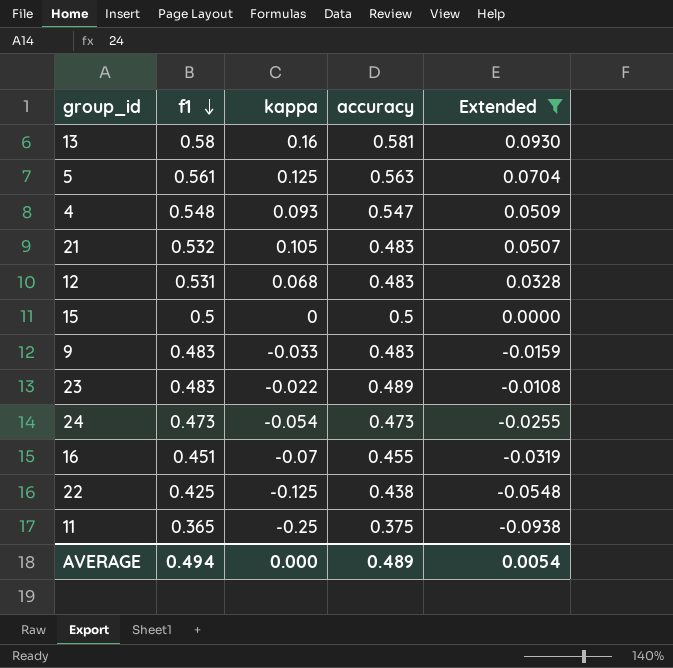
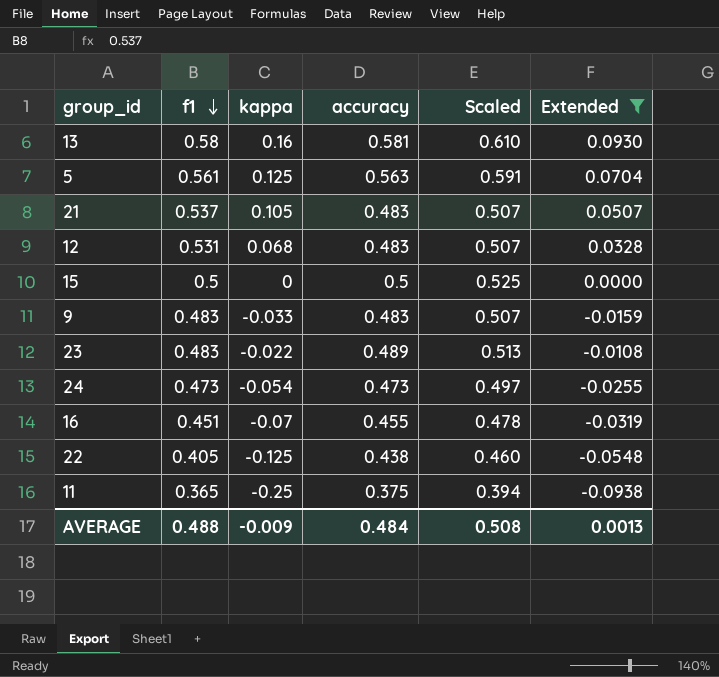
column Scaled | formula: none -> [accuracy] * 1.05
row 4: 0.548 | 0.093 | 0.547 | 0.0509 -> none
21 | f1: 0.532 -> 0.537
22 | f1: 0.425 -> 0.405
AVERAGE | f1: 0.494 -> 0.488
AVERAGE | kappa: 0.000 -> -0.009
AVERAGE | accuracy: 0.489 -> 0.484
AVERAGE | Extended: 0.0054 -> 0.0013

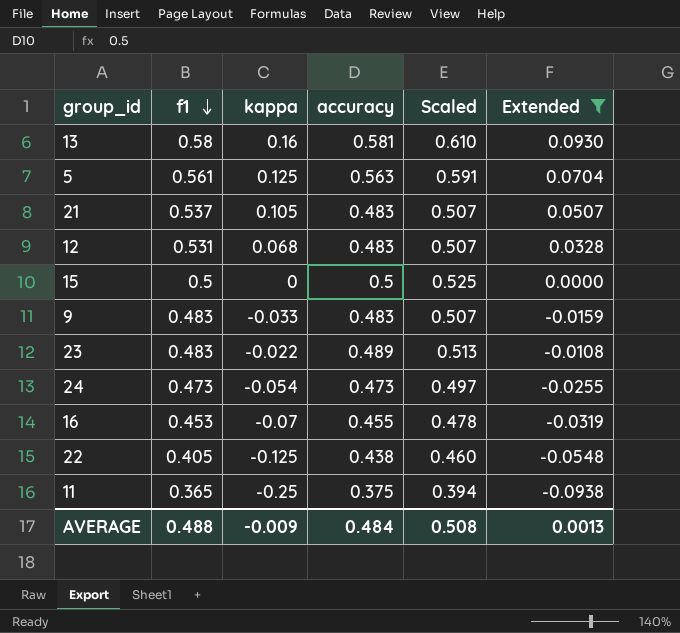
16 | f1: 0.451 -> 0.453

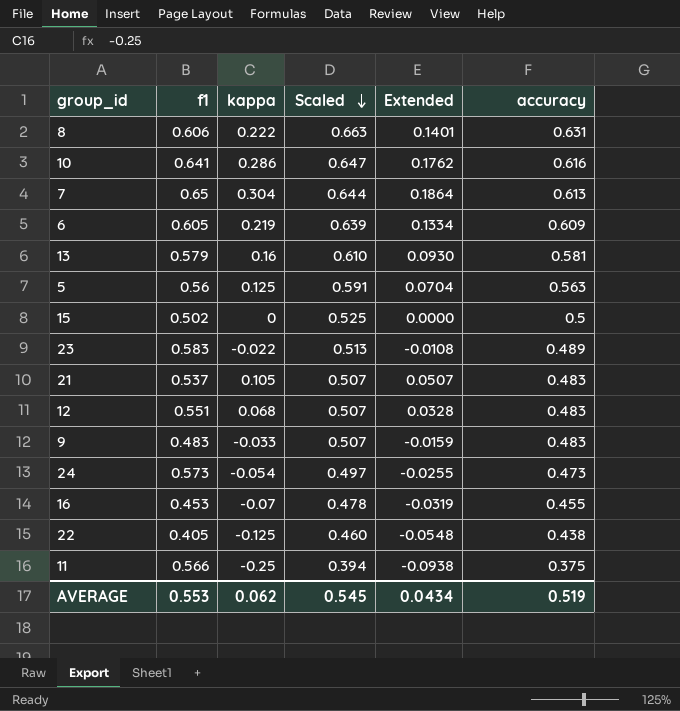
filter: Extended <= 0.0930 -> none
row order: f1 descending -> Scaled descending
column accuracy | position: 4 -> 6
13 | f1: 0.58 -> 0.579
5 | f1: 0.561 -> 0.56
15 | f1: 0.5 -> 0.502
23 | f1: 0.483 -> 0.583
12 | f1: 0.531 -> 0.551
24 | f1: 0.473 -> 0.573
11 | f1: 0.365 -> 0.566
AVERAGE | f1: 0.488 -> 0.553
AVERAGE | kappa: -0.009 -> 0.062
AVERAGE | Scaled: 0.508 -> 0.545
AVERAGE | Extended: 0.0013 -> 0.0434
AVERAGE | accuracy: 0.484 -> 0.519

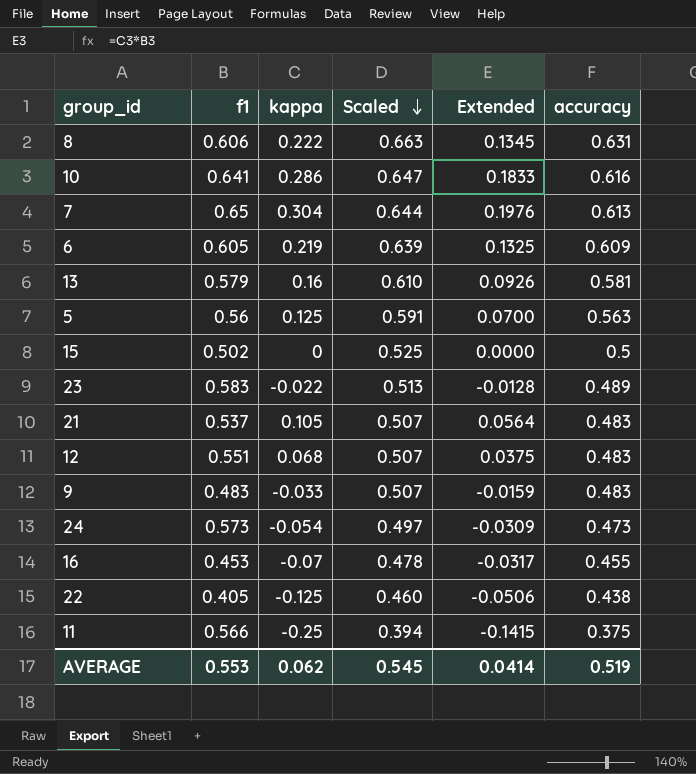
column Extended | formula: [kappa] * [accuracy] -> [f1] * [kappa]
AVERAGE | Extended: 0.0434 -> 0.0414

